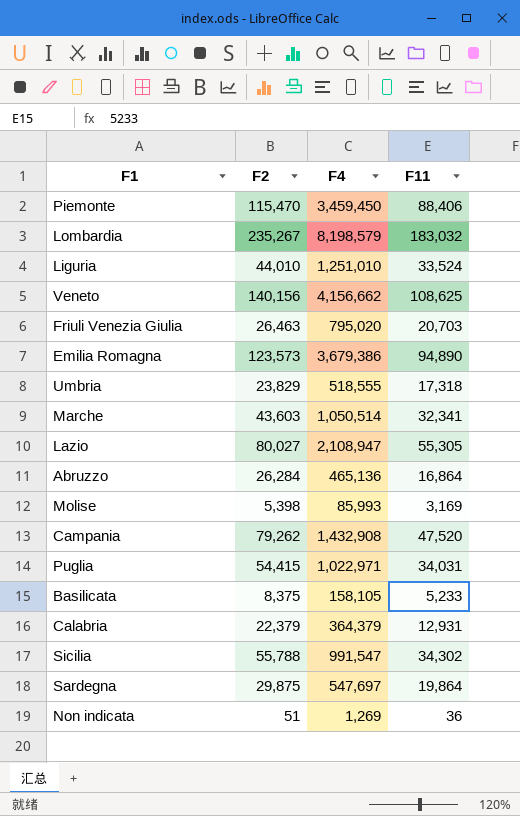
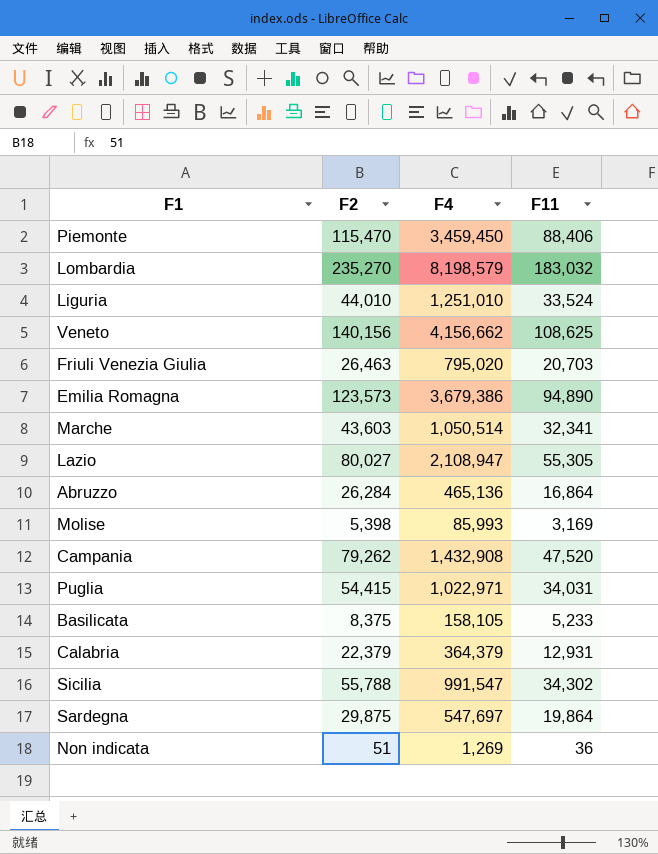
row Umbria: 23,829 | 518,555 | 17,318 -> none
Lombardia | F2: 235,267 -> 235,270

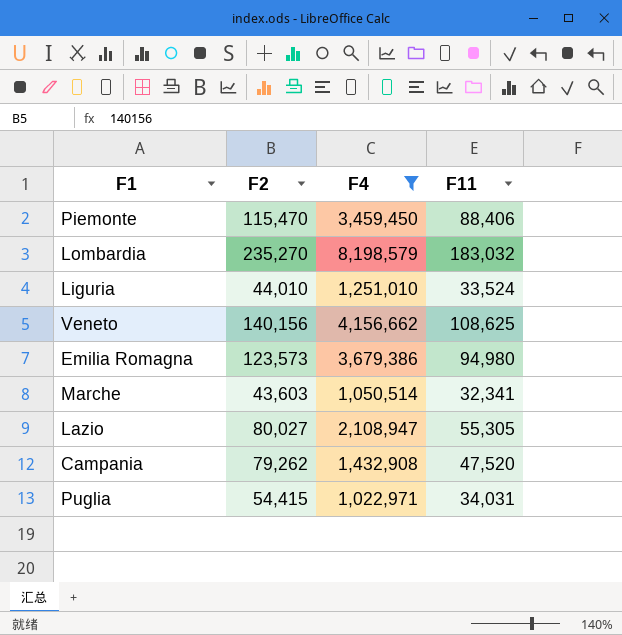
filter: none -> F4 >= 1,022,971
Emilia Romagna | F11: 94,890 -> 94,980

